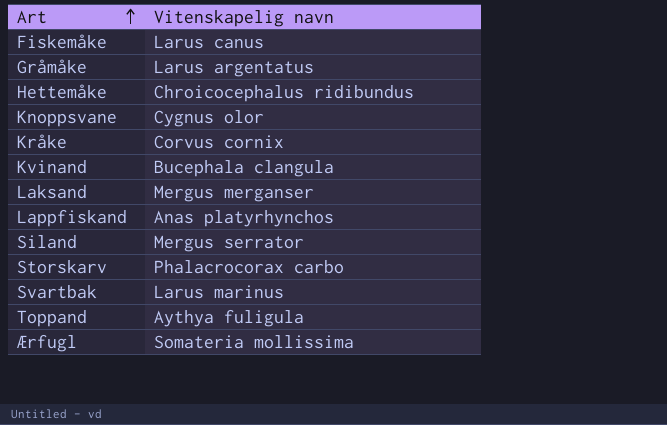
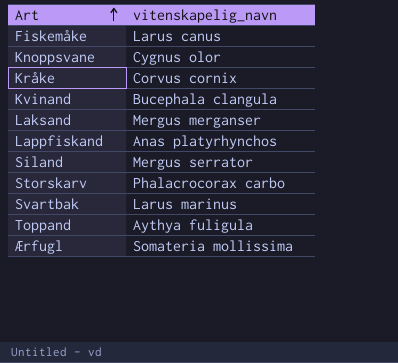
column name: Vitenskapelig navn -> vitenskapelig_navn
row Gråmåke: Larus argentatus -> none
row Hettemåke: Chroicocephalus ridibundus -> none

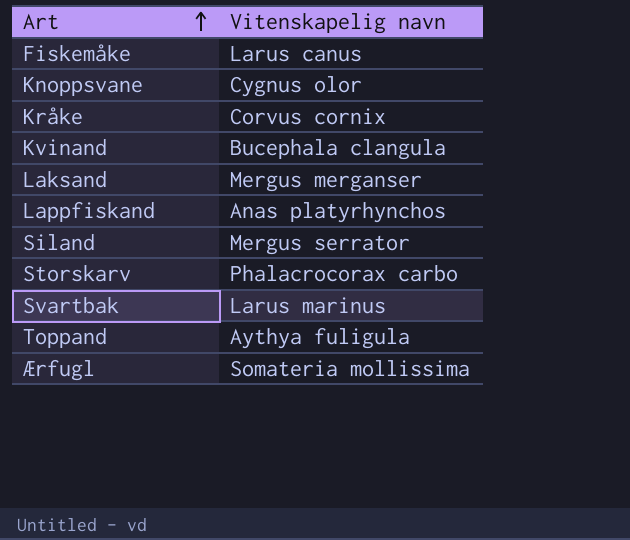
column name: vitenskapelig_navn -> Vitenskapelig navn

